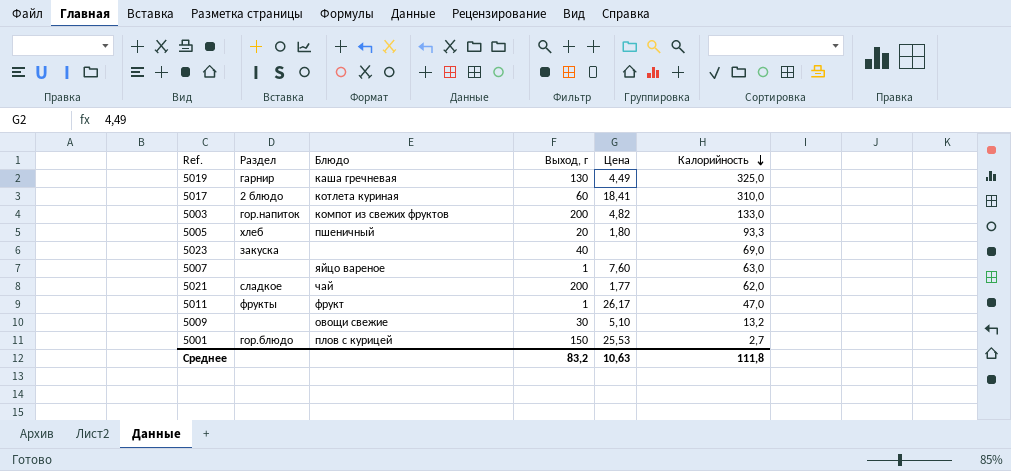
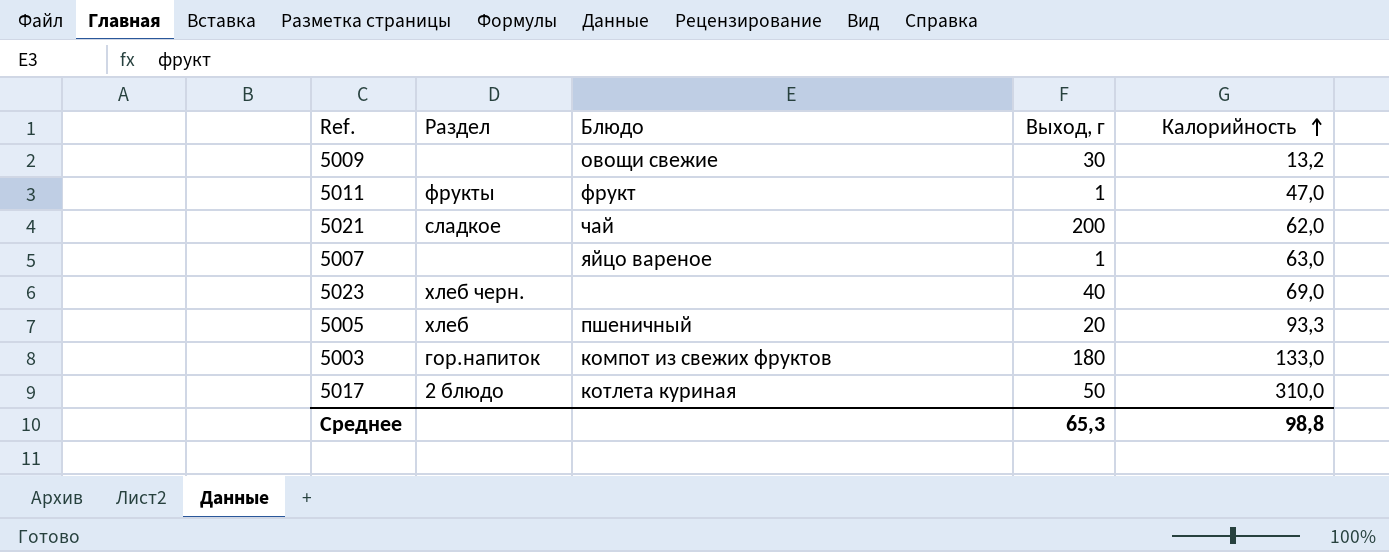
row order: Калорийность descending -> Калорийность ascending
column Цена | position: 5 -> none
row 5019: гарнир | каша гречневая | 130 | 4,49 | 325,0 -> none
row 5001: гор.блюдо | плов с курицей | 150 | 25,53 | 2,7 -> none
5023 | Раздел: закуска -> хлеб черн.
5003 | Выход, г: 200 -> 180
5017 | Выход, г: 60 -> 50
Среднее | Выход, г: 83,2 -> 65,3
Среднее | Калорийность: 111,8 -> 98,8

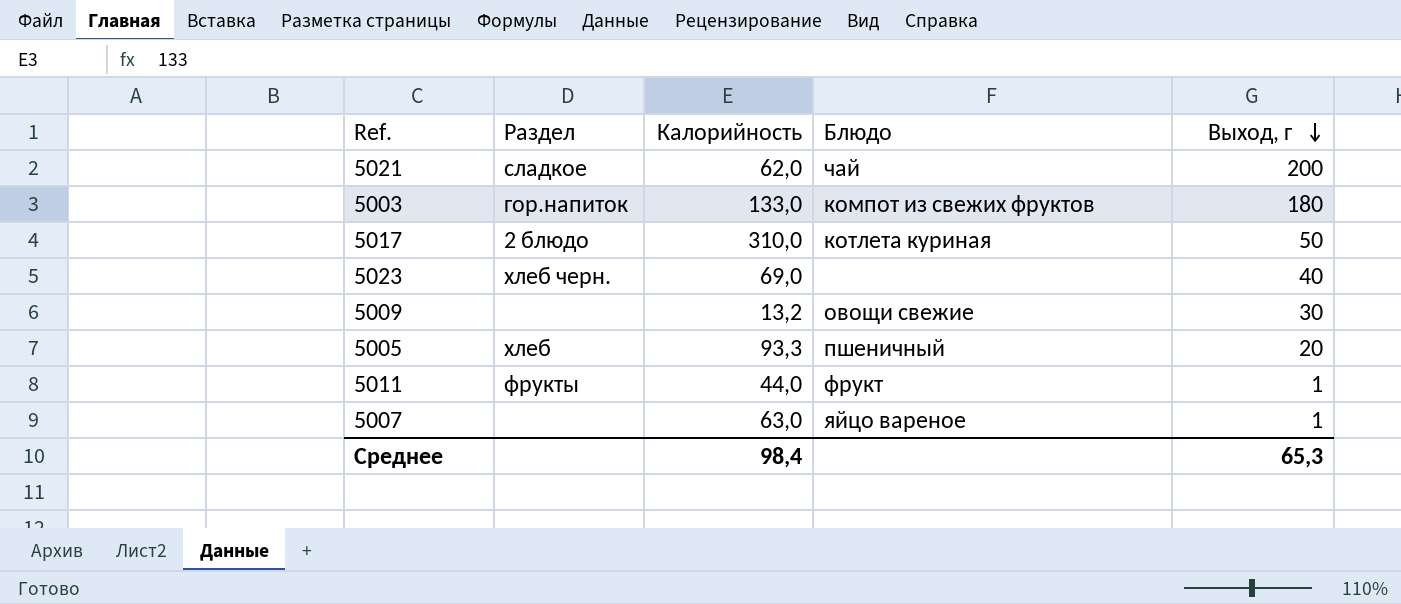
row order: Калорийность ascending -> Выход, г descending
column Калорийность | position: 5 -> 3
5011 | Калорийность: 47,0 -> 44,0
Среднее | Калорийность: 98,8 -> 98,4

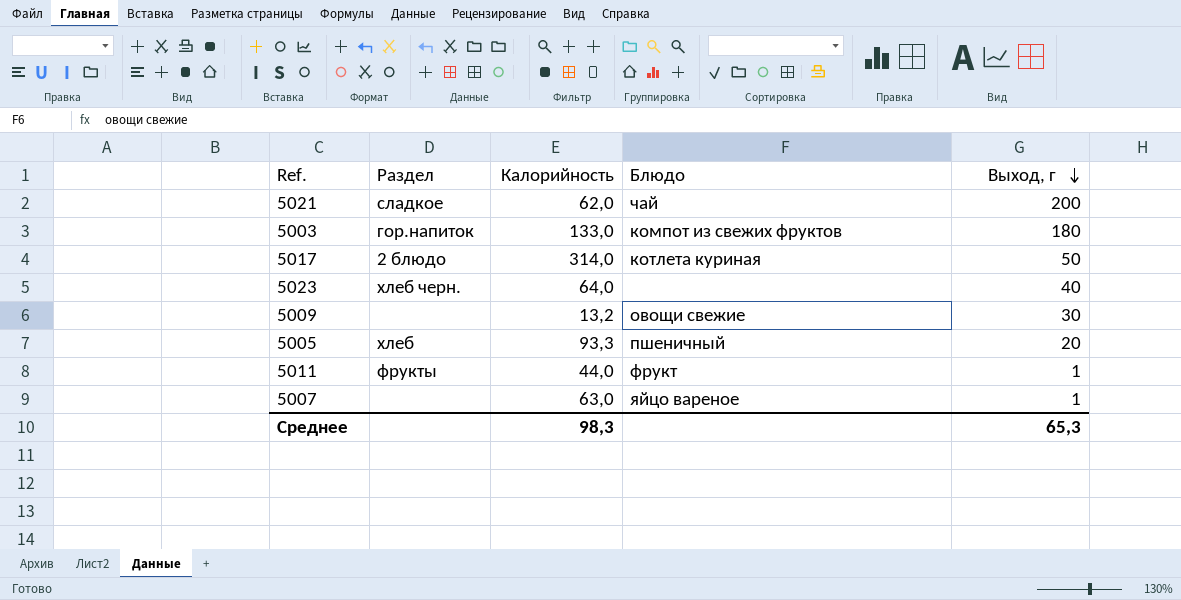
5017 | Калорийность: 310,0 -> 314,0
5023 | Калорийность: 69,0 -> 64,0
Среднее | Калорийность: 98,4 -> 98,3

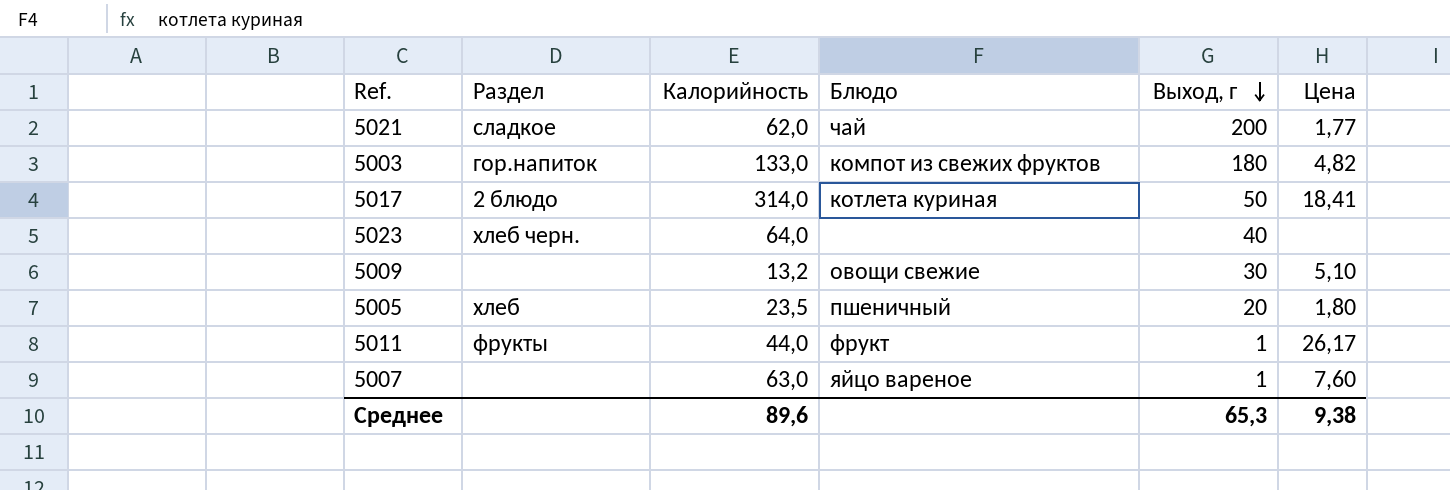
column Цена | position: none -> 6
5005 | Калорийность: 93,3 -> 23,5
Среднее | Калорийность: 98,3 -> 89,6

